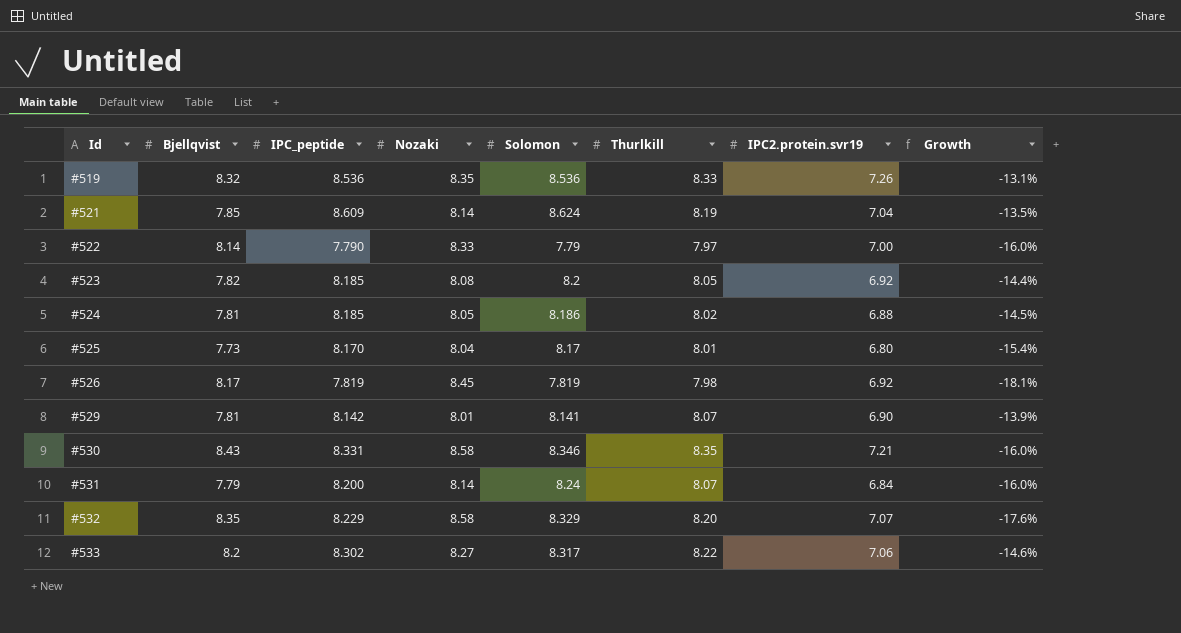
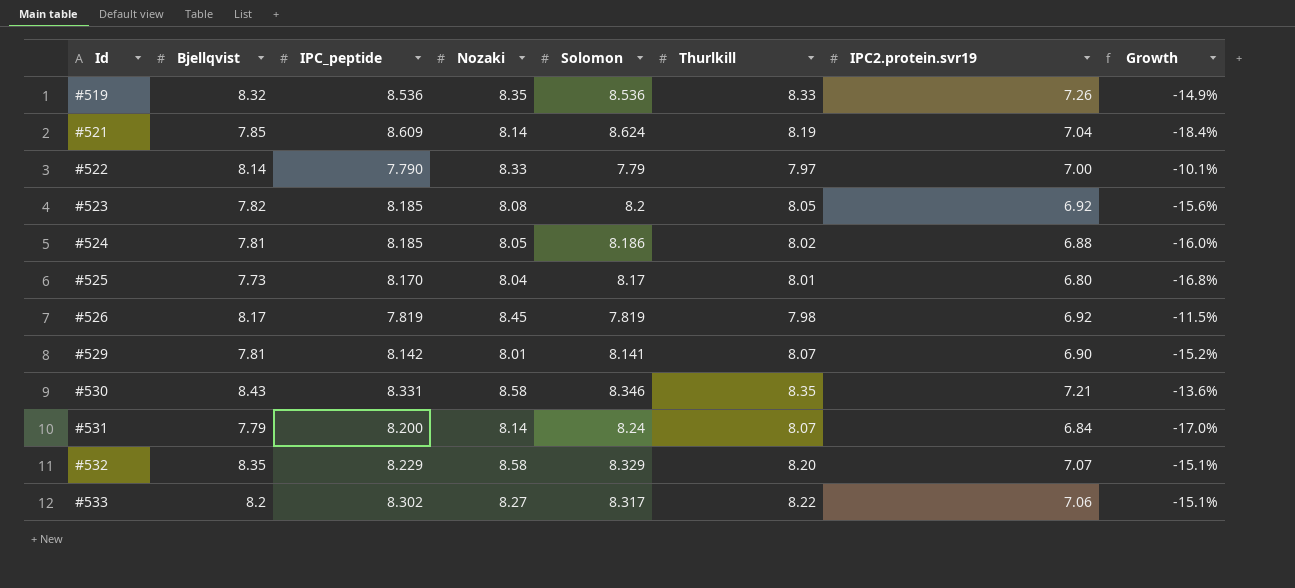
column Growth | formula: ([IPC2.protein.svr19] - [Nozaki]) / [Nozaki] -> ([IPC2.protein.svr19] - [Solomon]) / [Solomon]

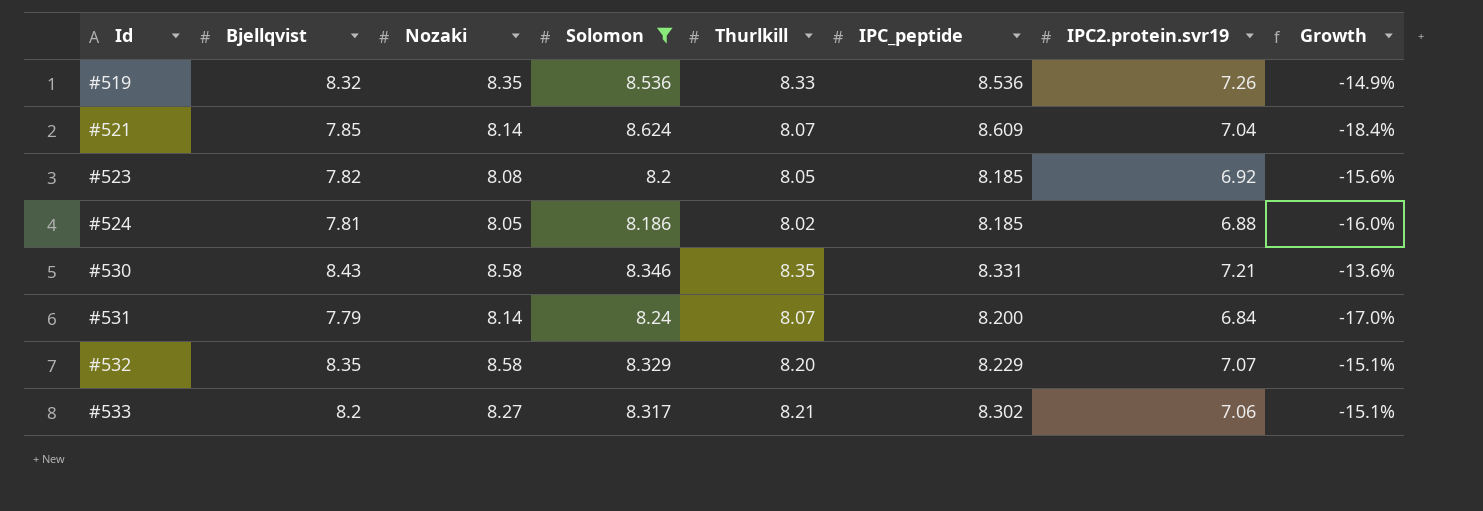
filter: none -> Solomon >= 8.186
column IPC_peptide | position: 3 -> 6
#521 | Thurlkill: 8.19 -> 8.07
#533 | Thurlkill: 8.22 -> 8.21

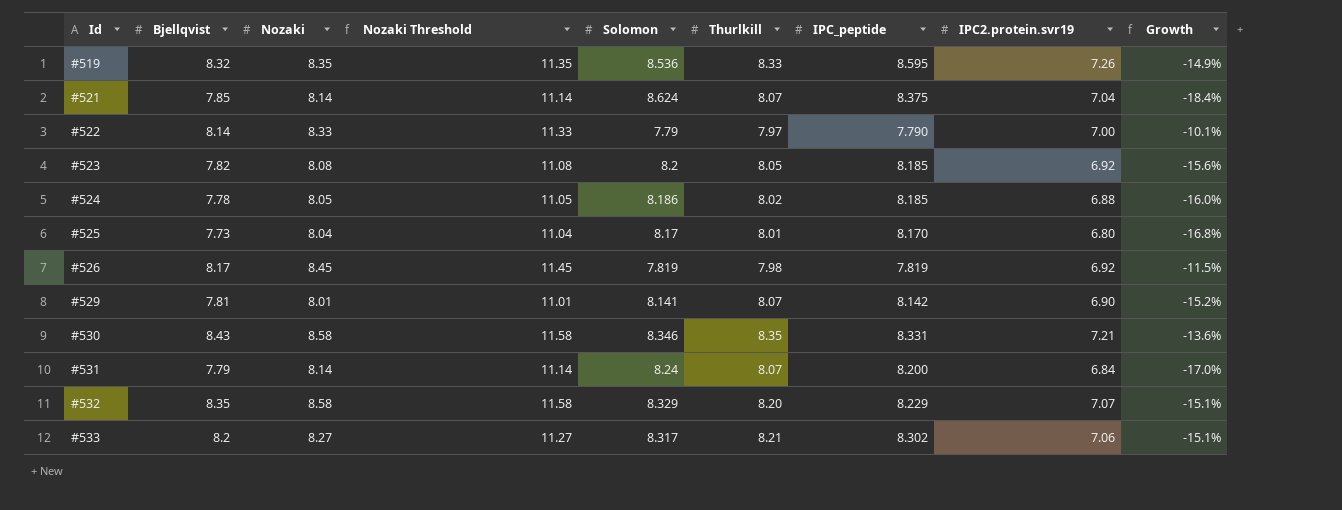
filter: Solomon >= 8.186 -> none
column Nozaki Threshold | formula: none -> [Nozaki] + 3
#519 | IPC_peptide: 8.536 -> 8.595
#521 | IPC_peptide: 8.609 -> 8.375
#524 | Bjellqvist: 7.81 -> 7.78

